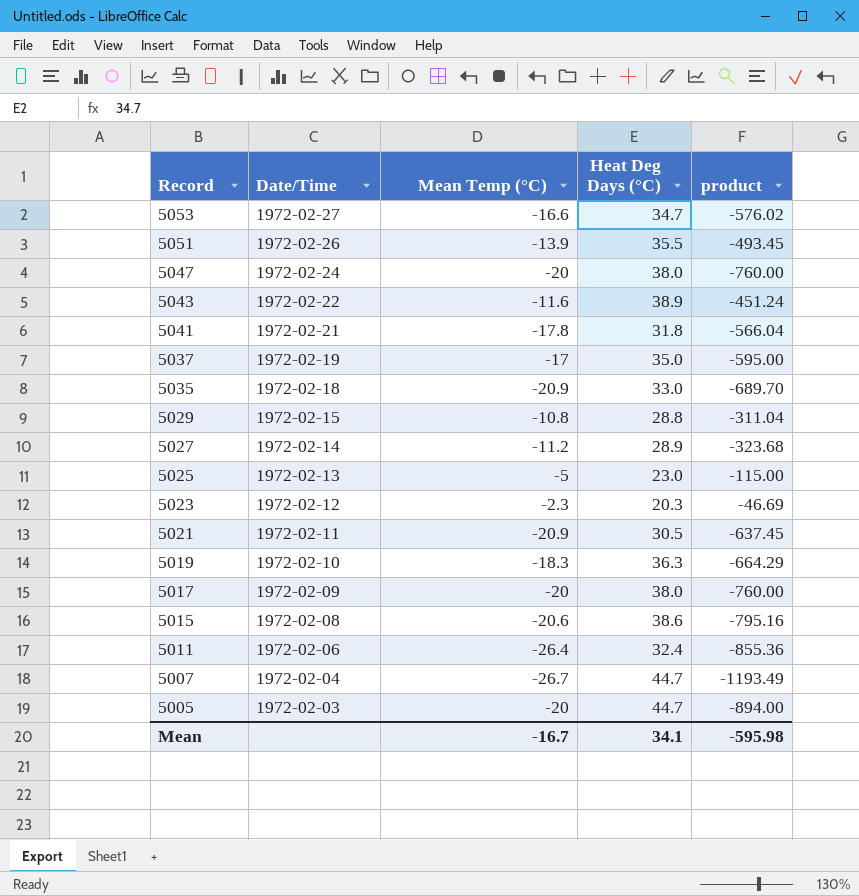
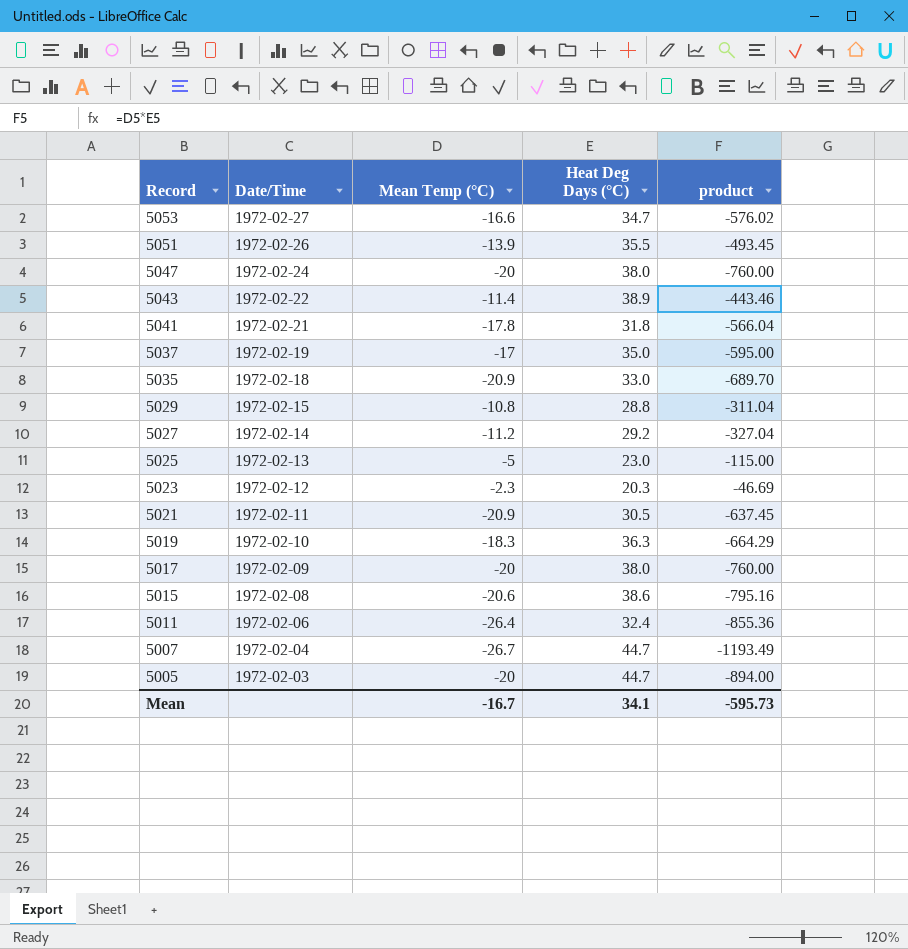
5043 | Mean Temp (°C): -11.6 -> -11.4
5043 | product: -451.24 -> -443.46
5027 | Heat Deg Days (°C): 28.9 -> 29.2
5027 | product: -323.68 -> -327.04
Mean | product: -595.98 -> -595.73

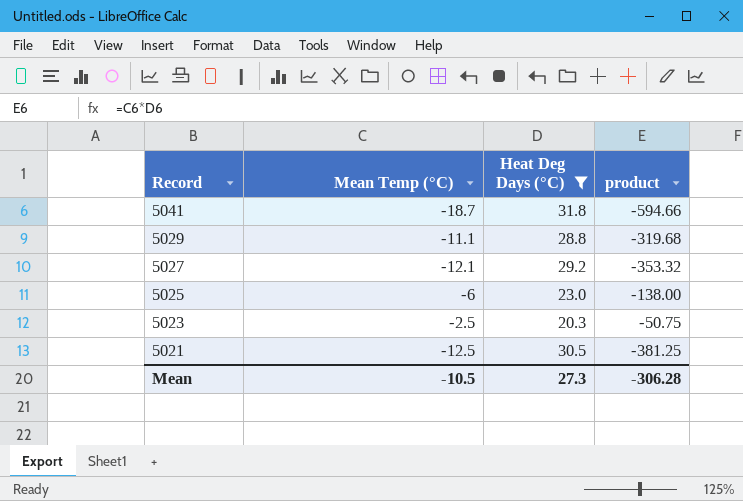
filter: none -> Heat Deg Days (°C) <= 31.8
column Date/Time | position: 2 -> none
5041 | Mean Temp (°C): -17.8 -> -18.7
5041 | product: -566.04 -> -594.66
5029 | Mean Temp (°C): -10.8 -> -11.1
5029 | product: -311.04 -> -319.68
5027 | Mean Temp (°C): -11.2 -> -12.1
5027 | product: -327.04 -> -353.32
5025 | Mean Temp (°C): -5 -> -6
5025 | product: -115.00 -> -138.00
5023 | Mean Temp (°C): -2.3 -> -2.5
5023 | product: -46.69 -> -50.75
5021 | Mean Temp (°C): -20.9 -> -12.5
5021 | product: -637.45 -> -381.25
Mean | Mean Temp (°C): -16.7 -> -10.5
Mean | Heat Deg Days (°C): 34.1 -> 27.3
Mean | product: -595.73 -> -306.28

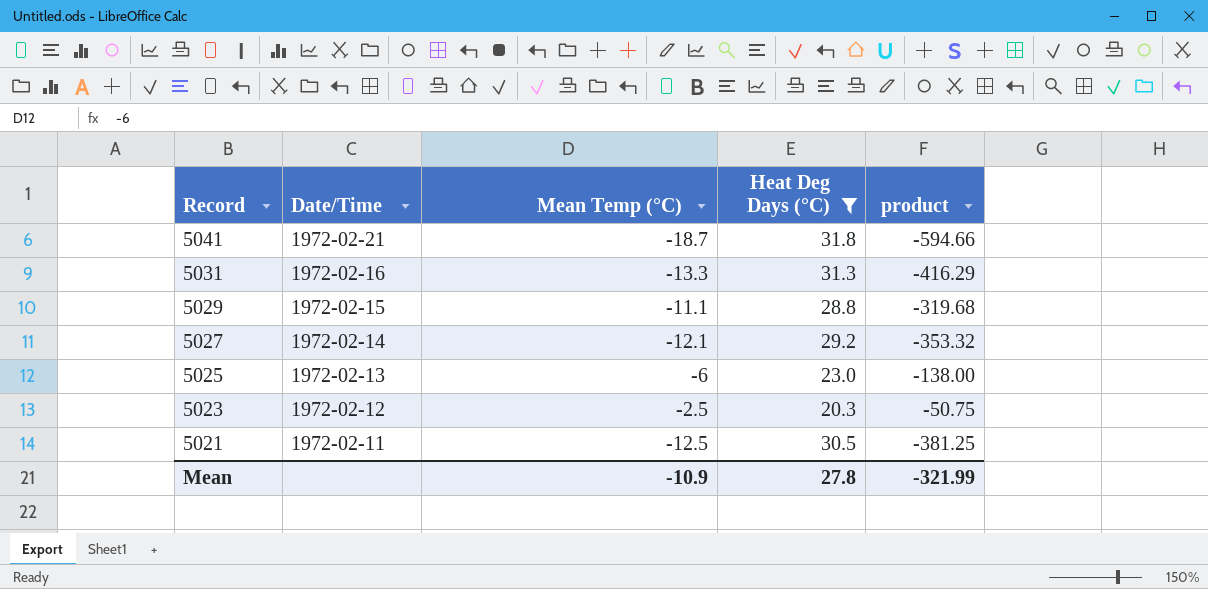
column Date/Time | position: none -> 2
row 5031: none -> 1972-02-16 | -13.3 | 31.3 | -416.29
Mean | Mean Temp (°C): -10.5 -> -10.9
Mean | Heat Deg Days (°C): 27.3 -> 27.8
Mean | product: -306.28 -> -321.99

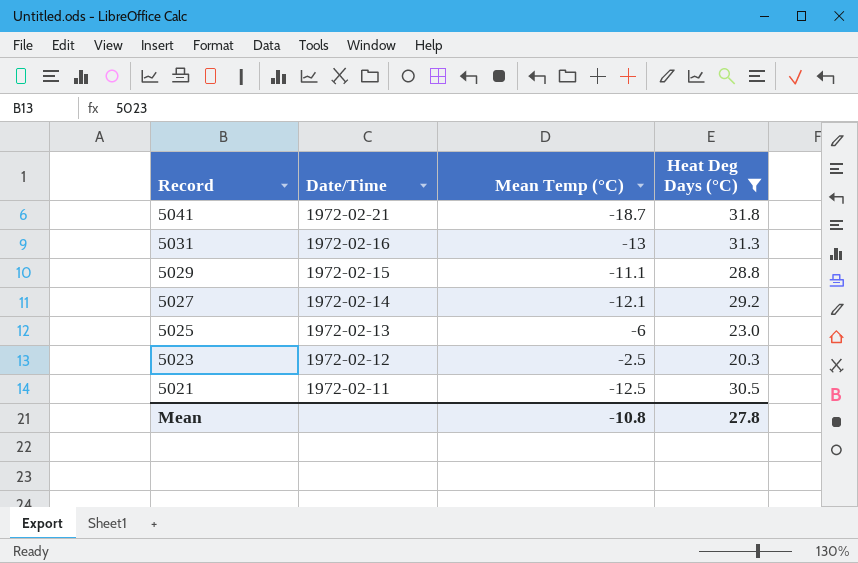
column product | formula: [Mean Temp (°C)] * [Heat Deg Days (°C)] -> none
5031 | Mean Temp (°C): -13.3 -> -13
Mean | Mean Temp (°C): -10.9 -> -10.8

